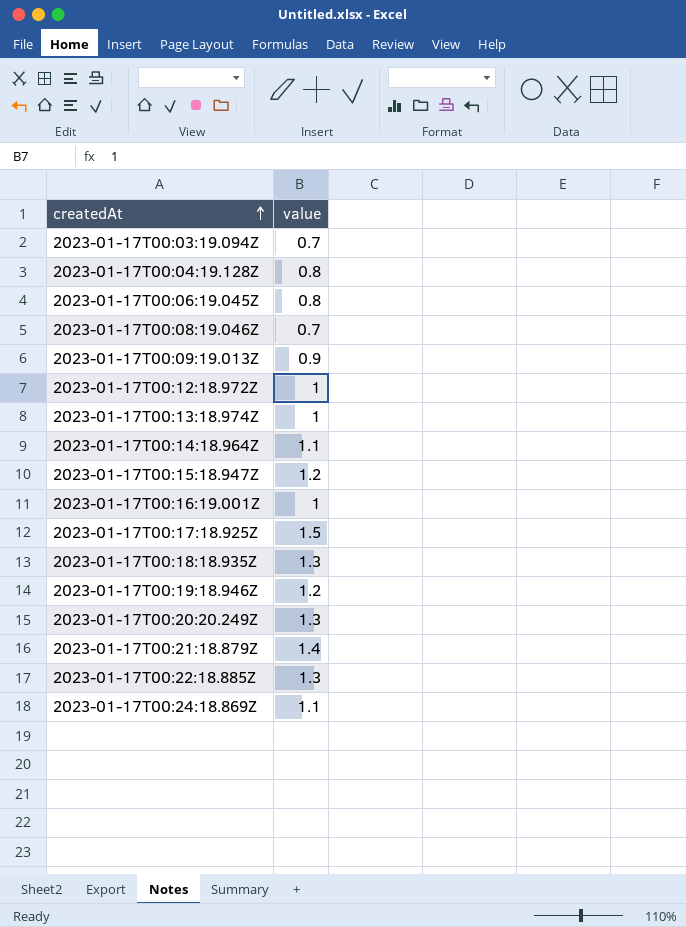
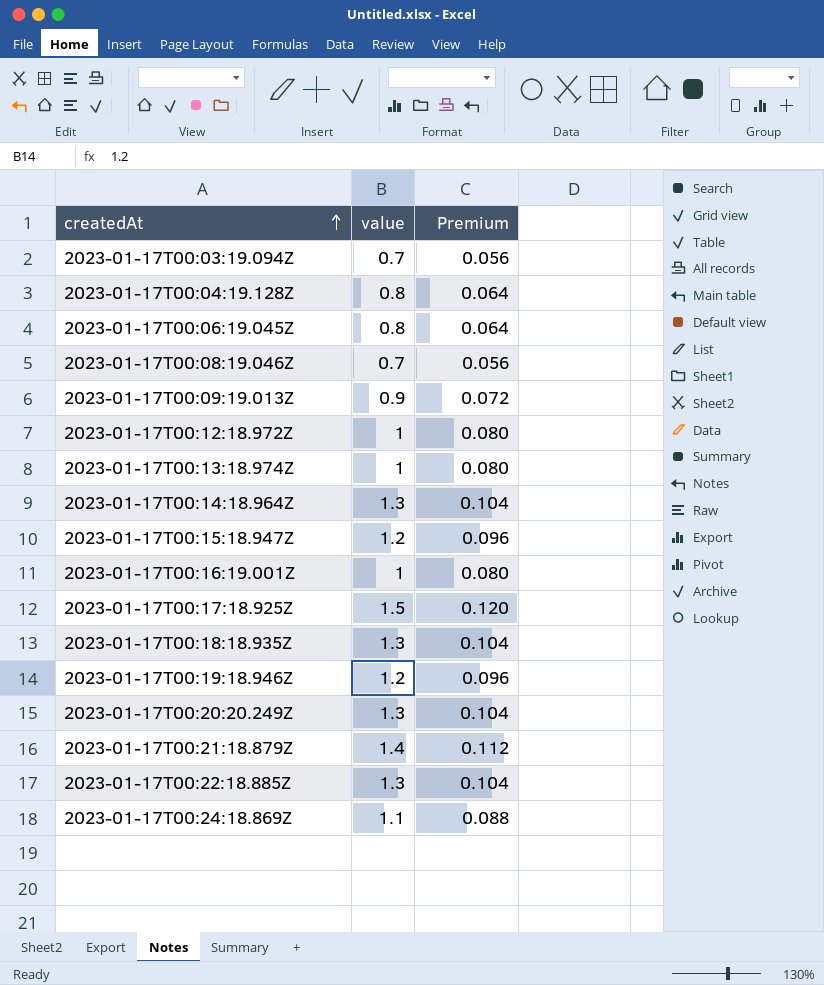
column Premium | formula: none -> [value] * 0.08
2023-01-17T00:14:18.964Z | value: 1.1 -> 1.3

